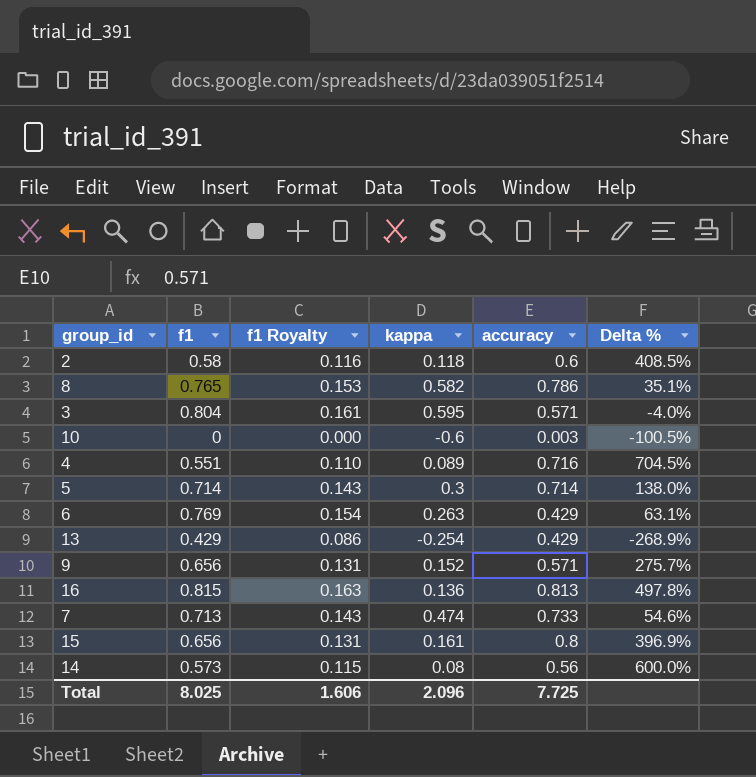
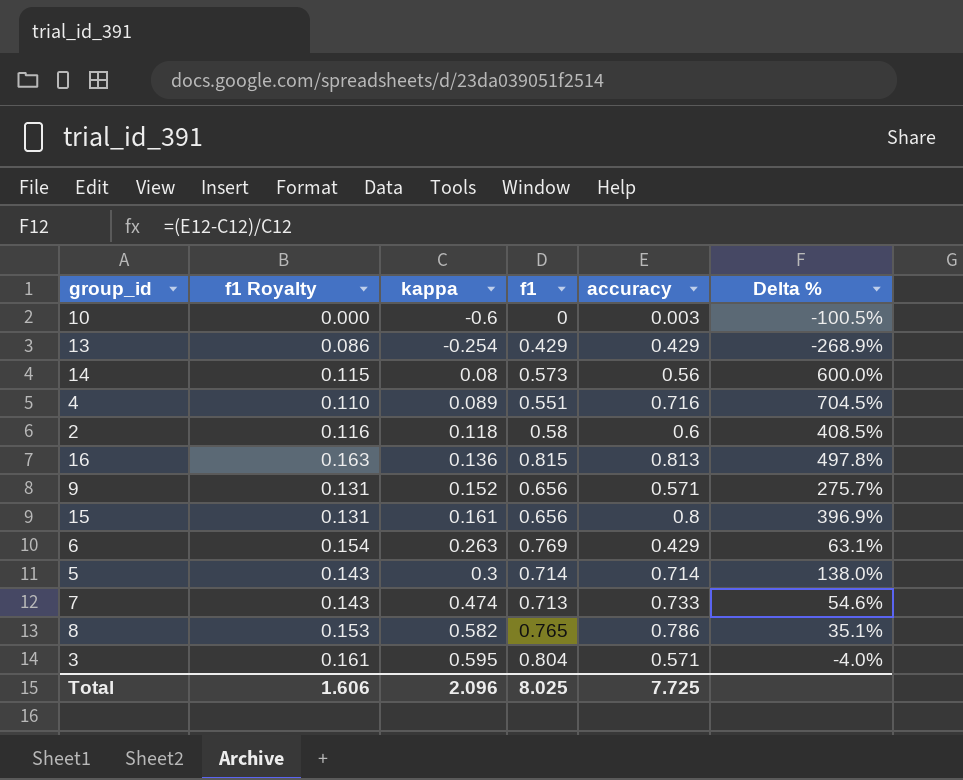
row order: none -> kappa ascending
column f1 | position: 2 -> 4

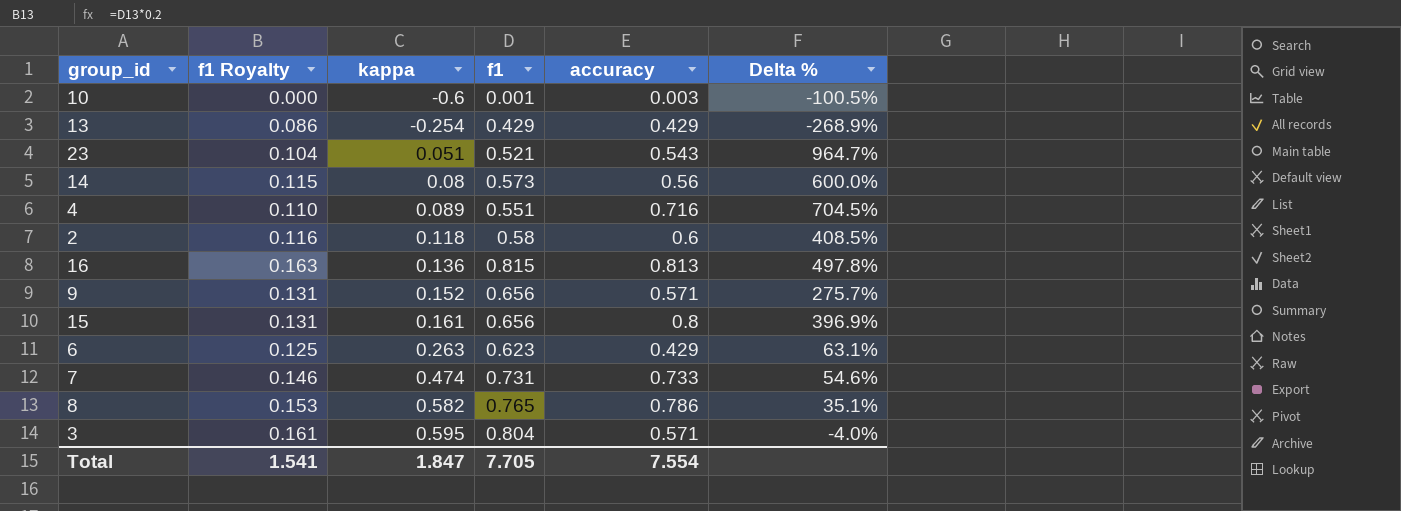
row 5: 0.143 | 0.3 | 0.714 | 0.714 | 138.0% -> none
10 | f1: 0 -> 0.001
row 23: none -> 0.104 | 0.051 | 0.521 | 0.543 | 964.7%
6 | f1 Royalty: 0.154 -> 0.125
6 | f1: 0.769 -> 0.623
7 | f1 Royalty: 0.143 -> 0.146
7 | f1: 0.713 -> 0.731
Total | f1 Royalty: 1.606 -> 1.541
Total | kappa: 2.096 -> 1.847
Total | f1: 8.025 -> 7.705
Total | accuracy: 7.725 -> 7.554

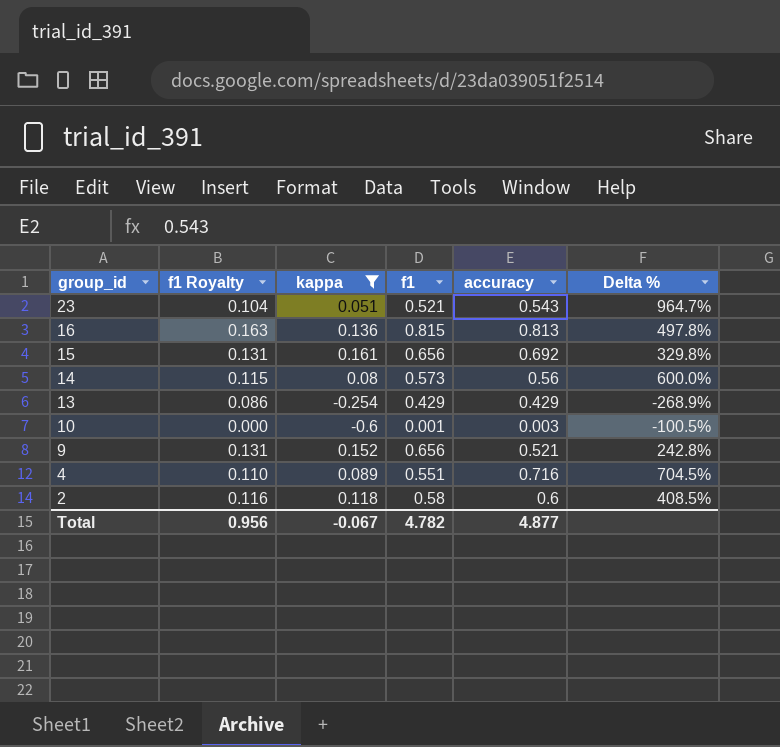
filter: none -> kappa <= 0.161
row order: kappa ascending -> group_id descending
15 | accuracy: 0.8 -> 0.692
15 | Delta %: 396.9% -> 329.8%
9 | accuracy: 0.571 -> 0.521
9 | Delta %: 275.7% -> 242.8%
Total | f1 Royalty: 1.541 -> 0.956
Total | kappa: 1.847 -> -0.067
Total | f1: 7.705 -> 4.782
Total | accuracy: 7.554 -> 4.877

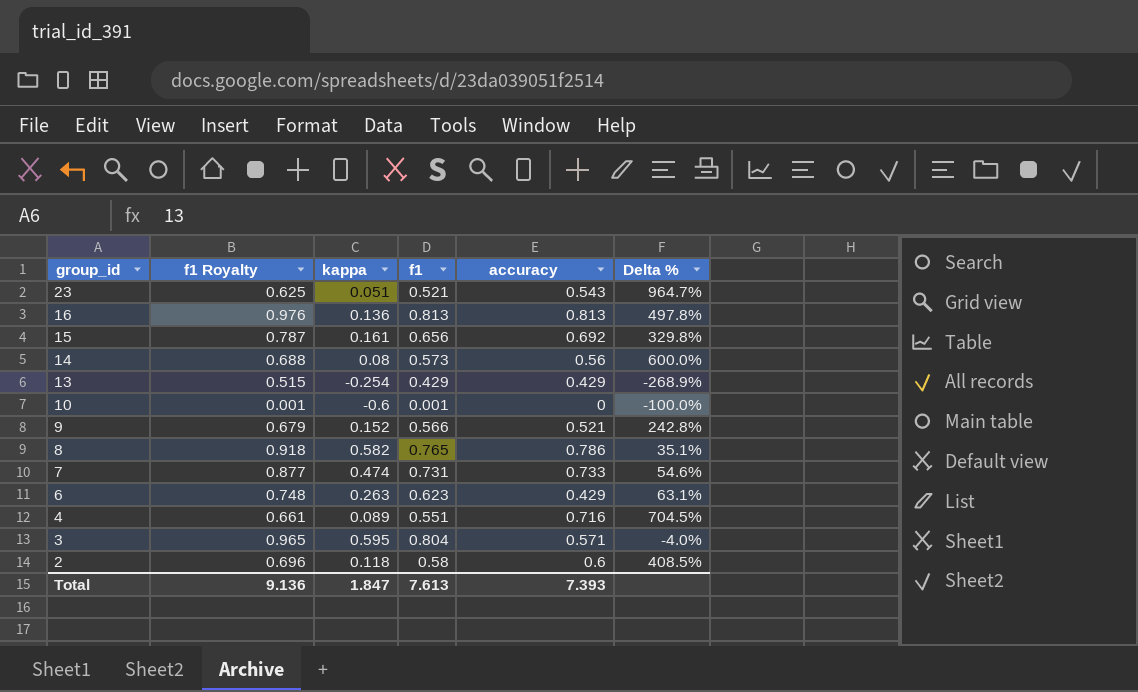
filter: kappa <= 0.161 -> none
column f1 Royalty | formula: [f1] * 0.2 -> [f1] * 1.2
16 | f1: 0.815 -> 0.813
10 | accuracy: 0.003 -> 0
10 | Delta %: -100.5% -> -100.0%
9 | f1: 0.656 -> 0.566
Total | f1 Royalty: 0.956 -> 9.136
Total | kappa: -0.067 -> 1.847
Total | f1: 4.782 -> 7.613
Total | accuracy: 4.877 -> 7.393

